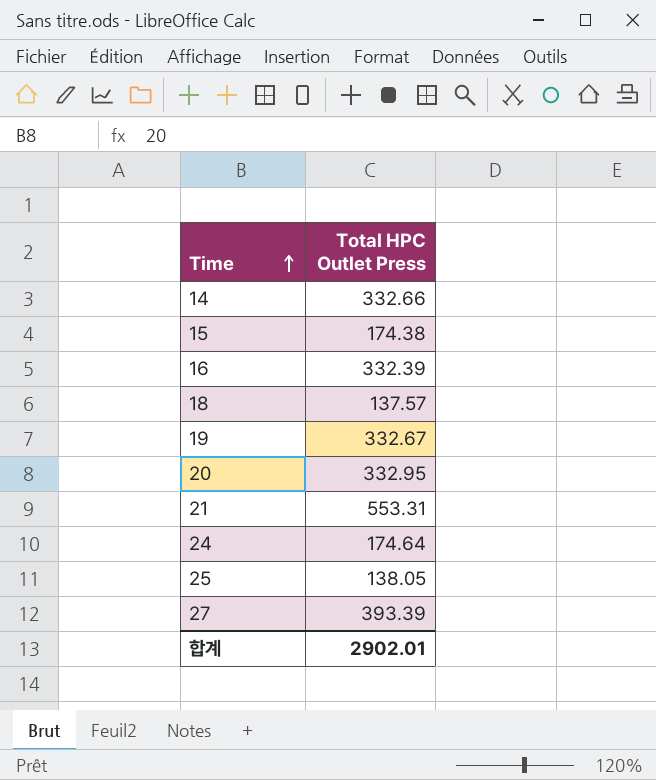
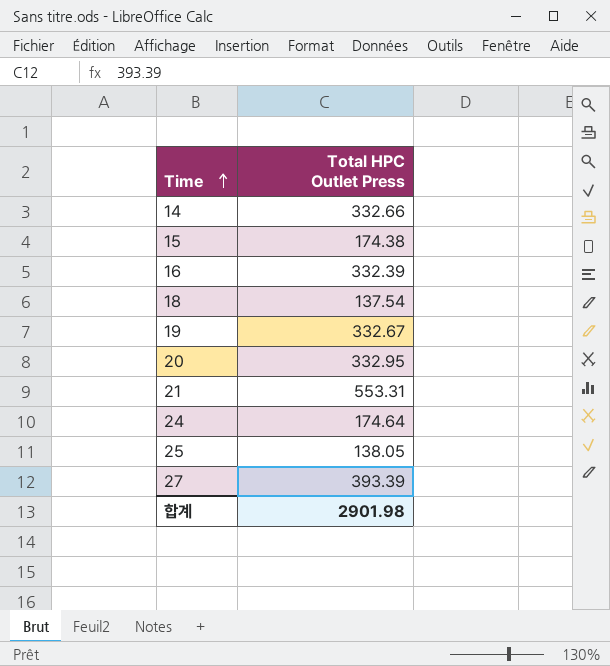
18 | Total HPC Outlet Press: 137.57 -> 137.54
합계 | Total HPC Outlet Press: 2902.01 -> 2901.98

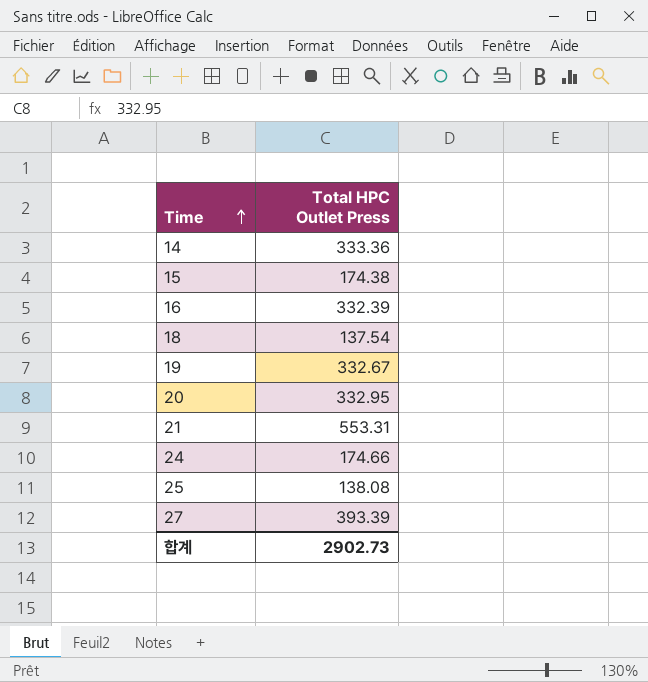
14 | Total HPC Outlet Press: 332.66 -> 333.36
24 | Total HPC Outlet Press: 174.64 -> 174.66
25 | Total HPC Outlet Press: 138.05 -> 138.08
합계 | Total HPC Outlet Press: 2901.98 -> 2902.73

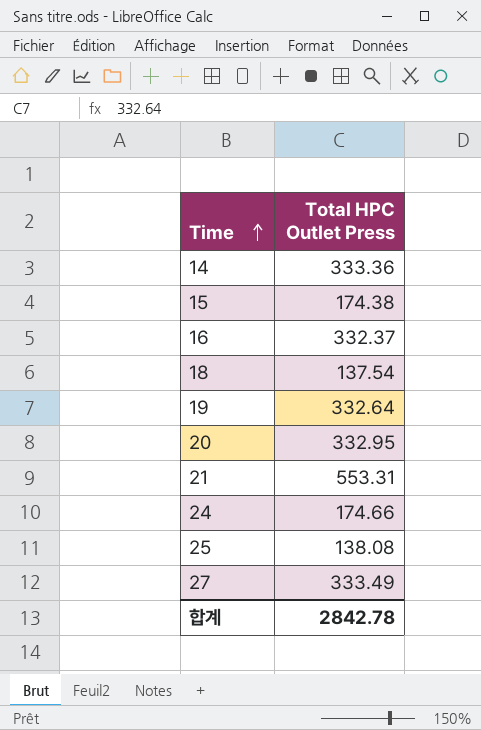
16 | Total HPC Outlet Press: 332.39 -> 332.37
19 | Total HPC Outlet Press: 332.67 -> 332.64
27 | Total HPC Outlet Press: 393.39 -> 333.49
합계 | Total HPC Outlet Press: 2902.73 -> 2842.78

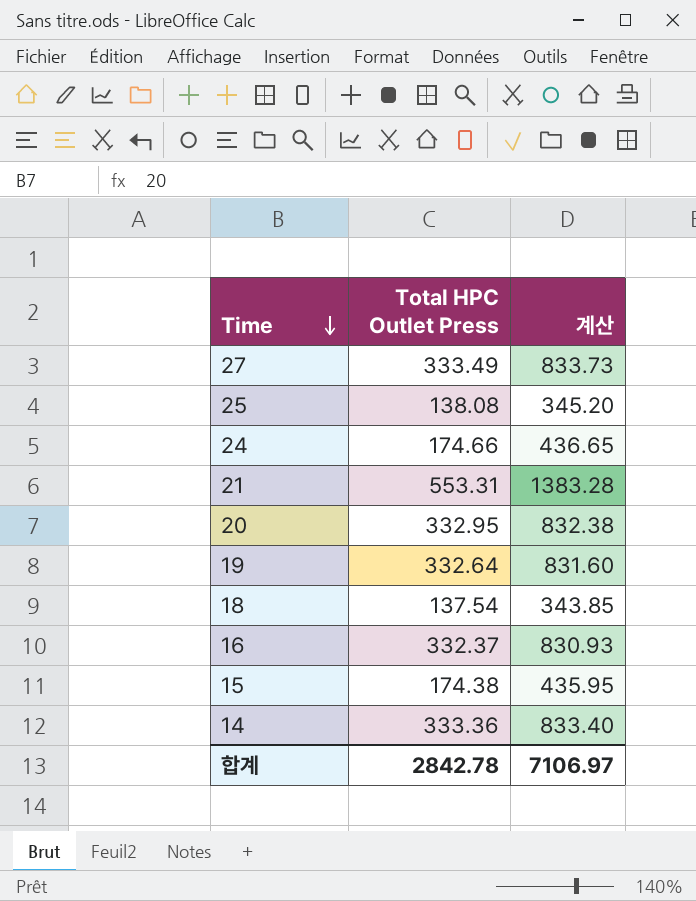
row order: Time ascending -> Time descending
column 계산 | formula: none -> [Total HPC Outlet Press] * 2.5

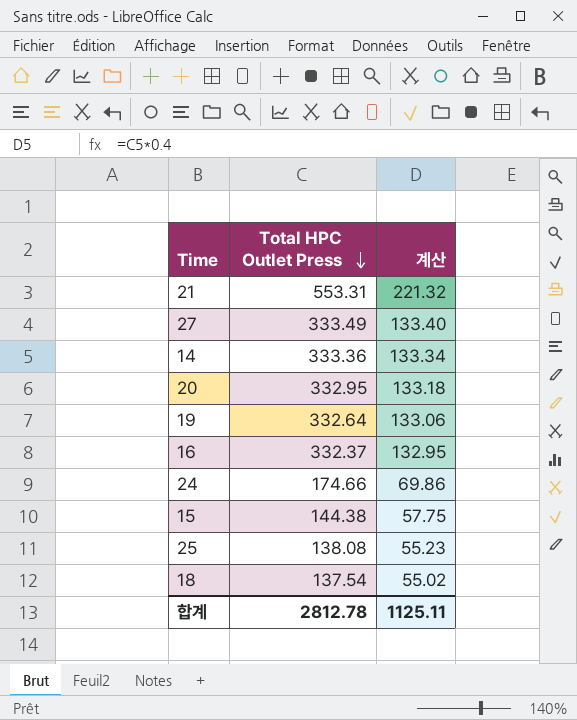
row order: Time descending -> Total HPC Outlet Press descending
column 계산 | formula: [Total HPC Outlet Press] * 2.5 -> [Total HPC Outlet Press] * 0.4
15 | Total HPC Outlet Press: 174.38 -> 144.38
합계 | Total HPC Outlet Press: 2842.78 -> 2812.78
합계 | 계산: 7106.97 -> 1125.11

